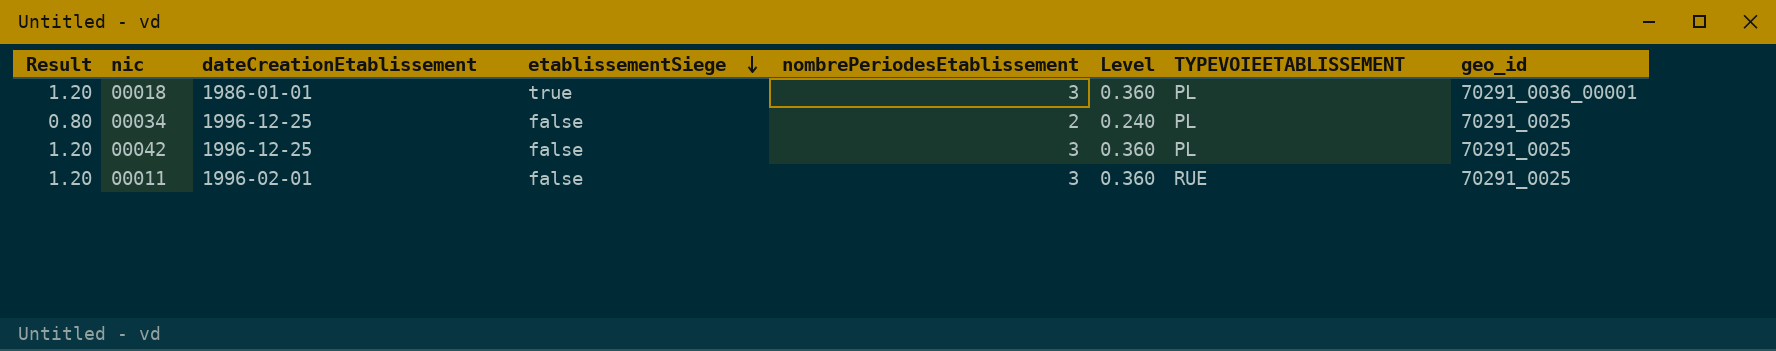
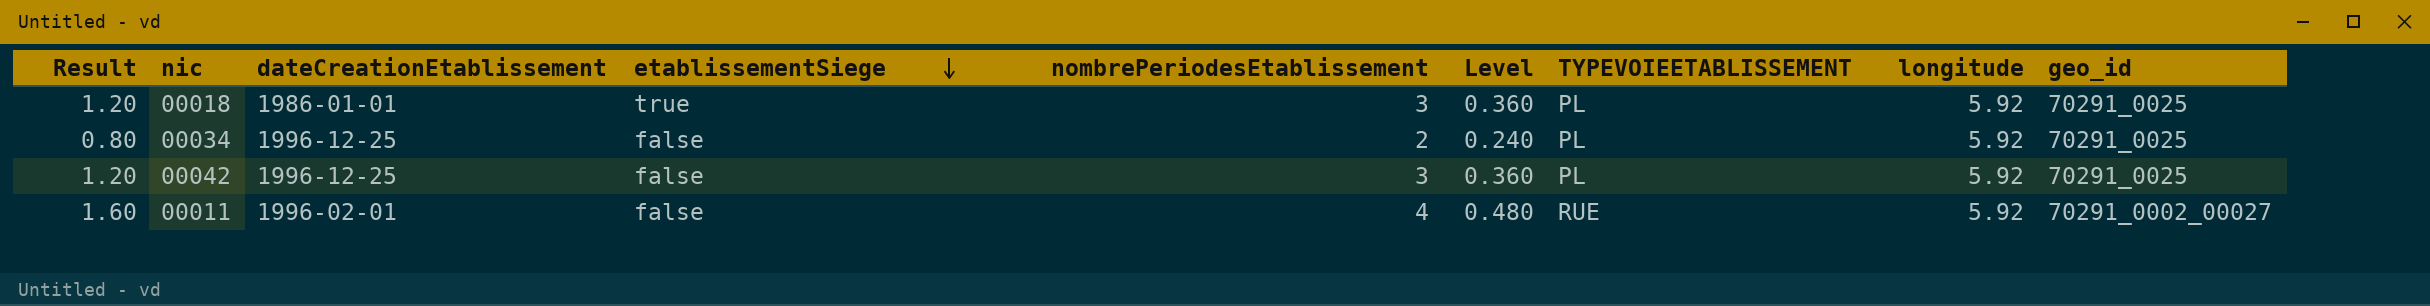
column longitude | position: none -> 8
00018 | geo_id: 70291_0036_00001 -> 70291_0025
00011 | Result: 1.20 -> 1.60
00011 | nombrePeriodesEtablissement: 3 -> 4
00011 | Level: 0.360 -> 0.480
00011 | geo_id: 70291_0025 -> 70291_0002_00027

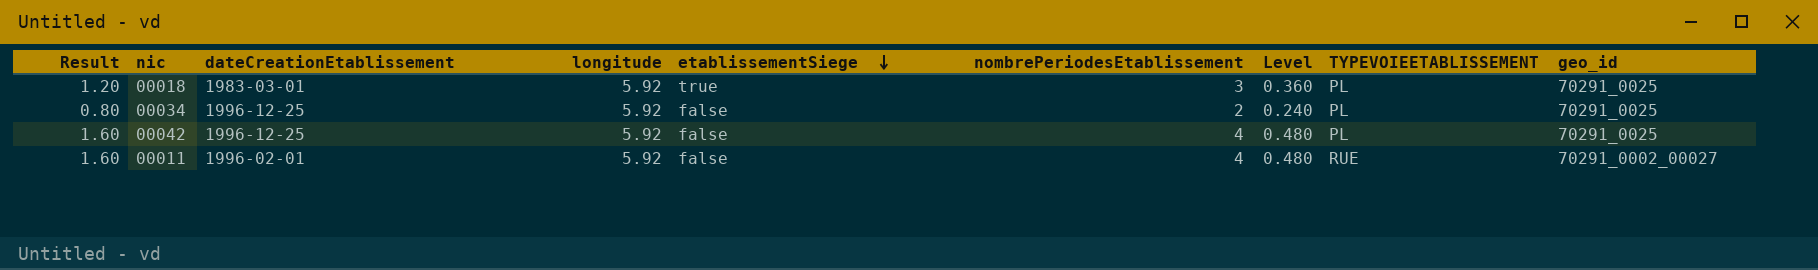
column longitude | position: 8 -> 4
00018 | dateCreationEtablissement: 1986-01-01 -> 1983-03-01
00042 | Result: 1.20 -> 1.60
00042 | nombrePeriodesEtablissement: 3 -> 4
00042 | Level: 0.360 -> 0.480

